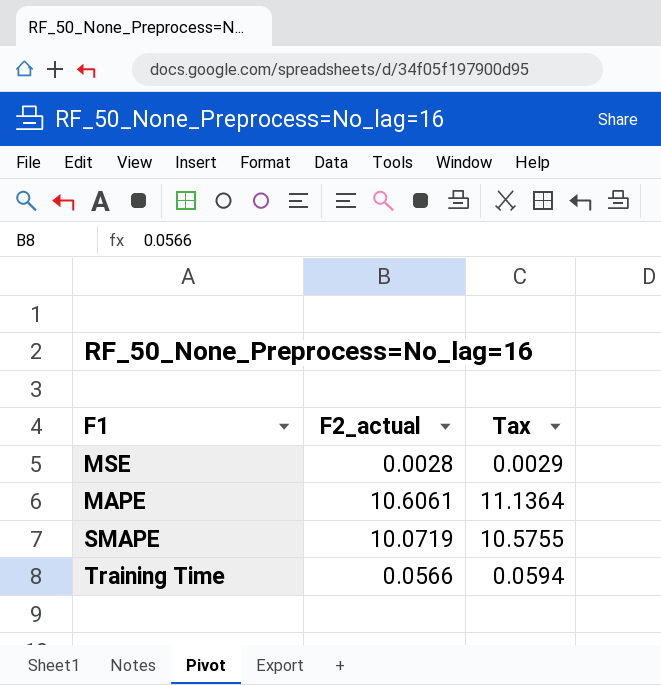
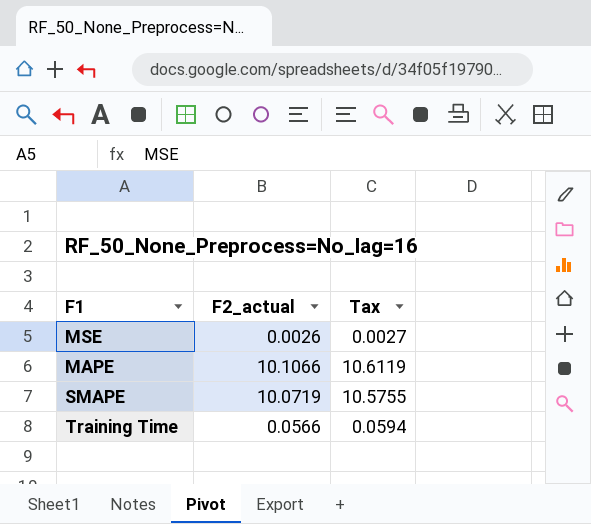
MSE | F2_actual: 0.0028 -> 0.0026
MSE | Tax: 0.0029 -> 0.0027
MAPE | F2_actual: 10.6061 -> 10.1066
MAPE | Tax: 11.1364 -> 10.6119

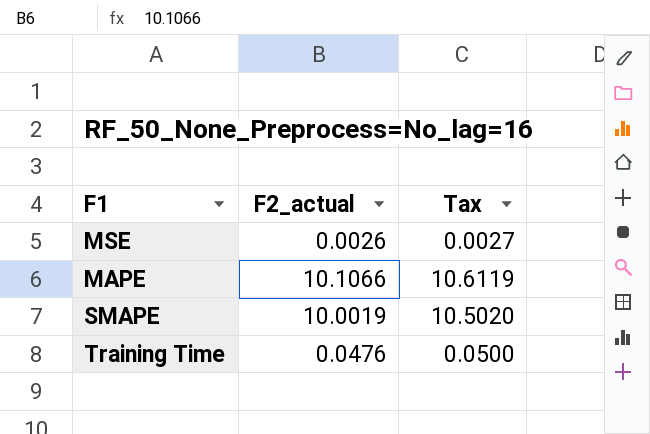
SMAPE | F2_actual: 10.0719 -> 10.0019
SMAPE | Tax: 10.5755 -> 10.5020
Training Time | F2_actual: 0.0566 -> 0.0476
Training Time | Tax: 0.0594 -> 0.0500

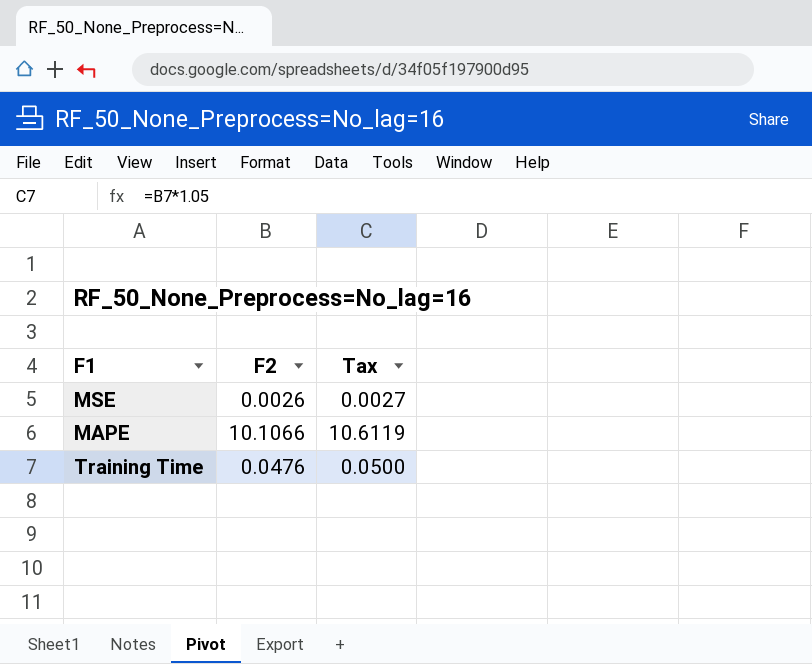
column name: F2_actual -> F2
row SMAPE: 10.0019 | 10.5020 -> none

